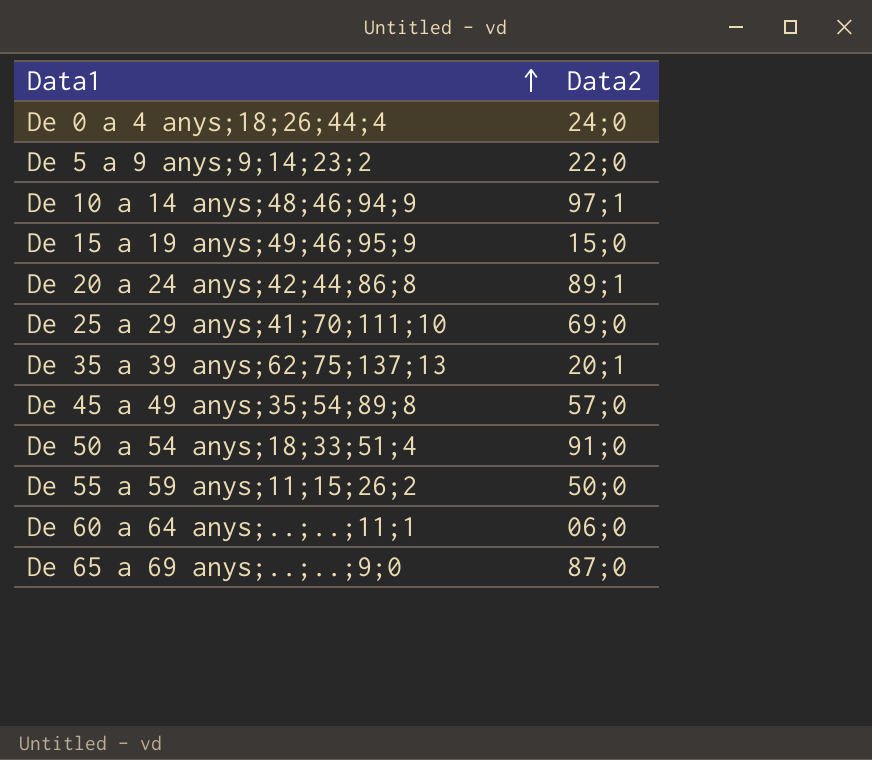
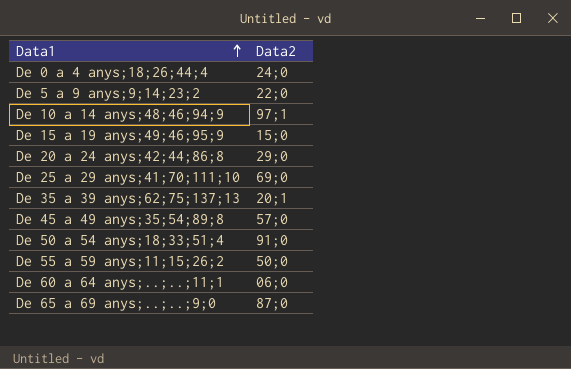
De 20 a 24 anys;42;44;86;8 | Data2: 89;1 -> 29;0

